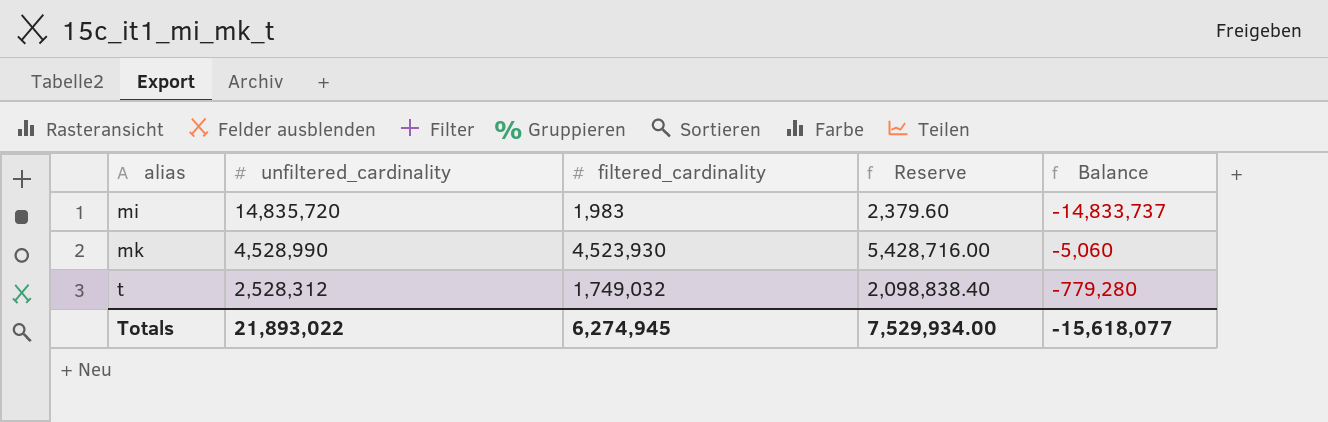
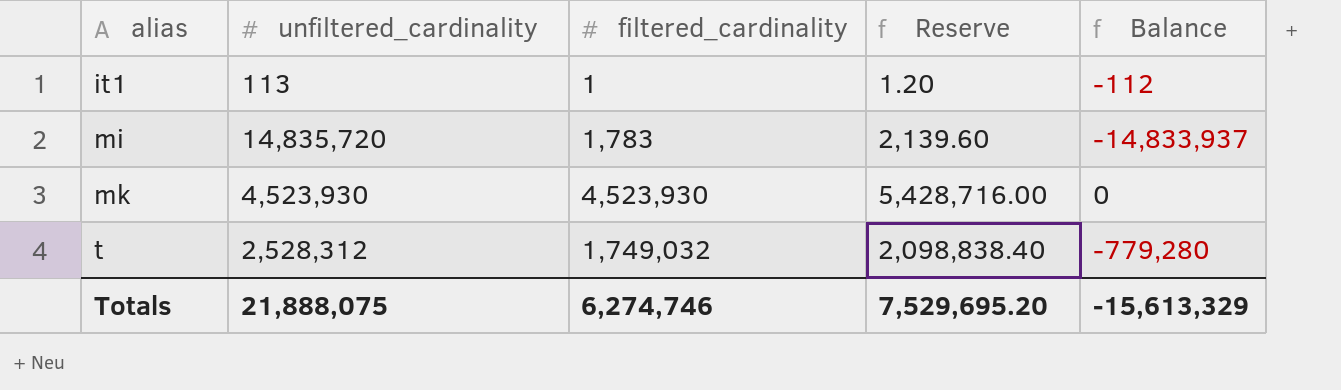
row it1: none -> 113 | 1 | 1.20 | -112
mi | filtered_cardinality: 1,983 -> 1,783
mi | Reserve: 2,379.60 -> 2,139.60
mi | Balance: -14,833,737 -> -14,833,937
mk | unfiltered_cardinality: 4,528,990 -> 4,523,930
mk | Balance: -5,060 -> 0
Totals | unfiltered_cardinality: 21,893,022 -> 21,888,075
Totals | filtered_cardinality: 6,274,945 -> 6,274,746
Totals | Reserve: 7,529,934.00 -> 7,529,695.20
Totals | Balance: -15,618,077 -> -15,613,329

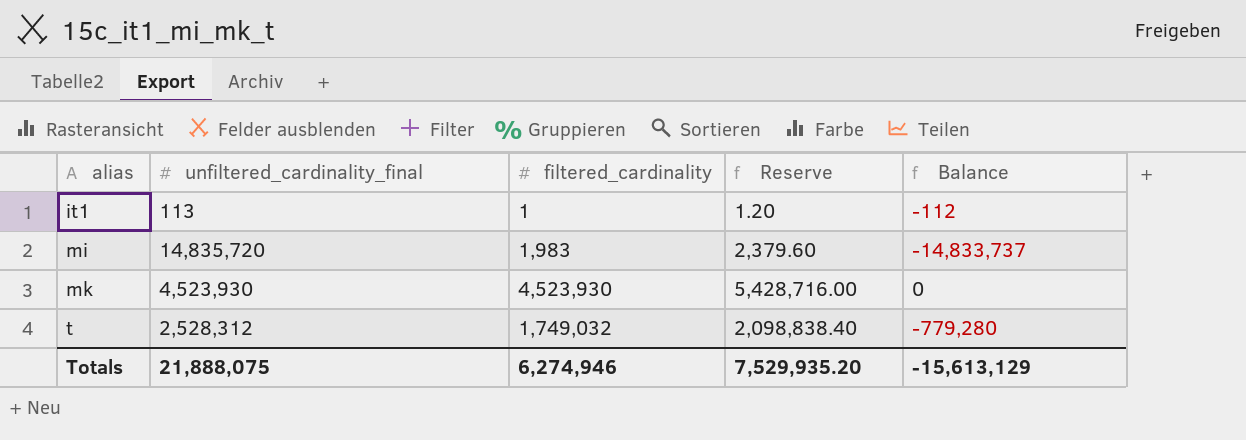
column name: unfiltered_cardinality -> unfiltered_cardinality_final
mi | filtered_cardinality: 1,783 -> 1,983
mi | Reserve: 2,139.60 -> 2,379.60
mi | Balance: -14,833,937 -> -14,833,737
Totals | filtered_cardinality: 6,274,746 -> 6,274,946
Totals | Reserve: 7,529,695.20 -> 7,529,935.20
Totals | Balance: -15,613,329 -> -15,613,129

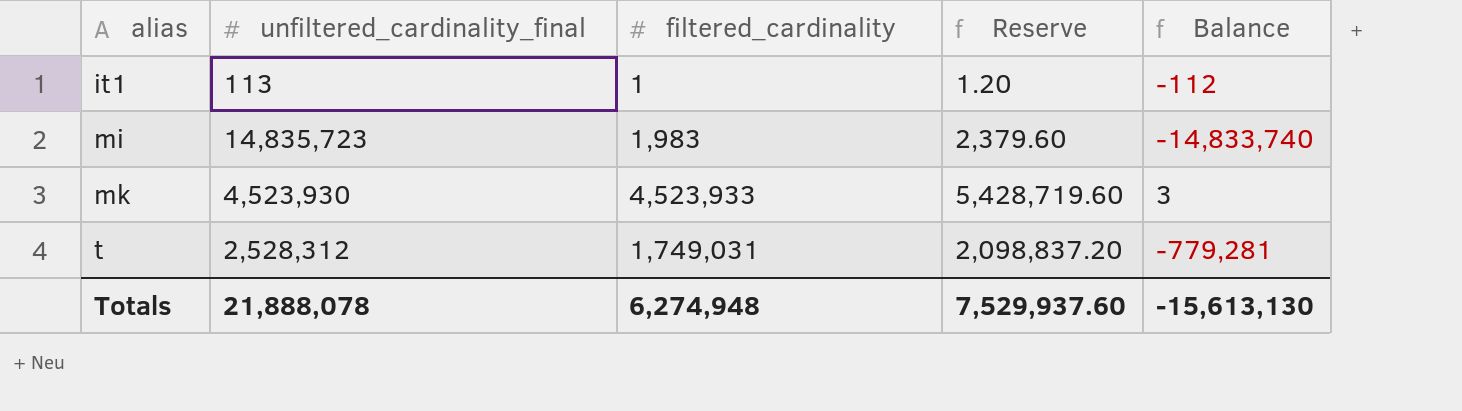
mi | unfiltered_cardinality_final: 14,835,720 -> 14,835,723
mi | Balance: -14,833,737 -> -14,833,740
mk | filtered_cardinality: 4,523,930 -> 4,523,933
mk | Reserve: 5,428,716.00 -> 5,428,719.60
mk | Balance: 0 -> 3
t | filtered_cardinality: 1,749,032 -> 1,749,031
t | Reserve: 2,098,838.40 -> 2,098,837.20
t | Balance: -779,280 -> -779,281
Totals | unfiltered_cardinality_final: 21,888,075 -> 21,888,078
Totals | filtered_cardinality: 6,274,946 -> 6,274,948
Totals | Reserve: 7,529,935.20 -> 7,529,937.60
Totals | Balance: -15,613,129 -> -15,613,130

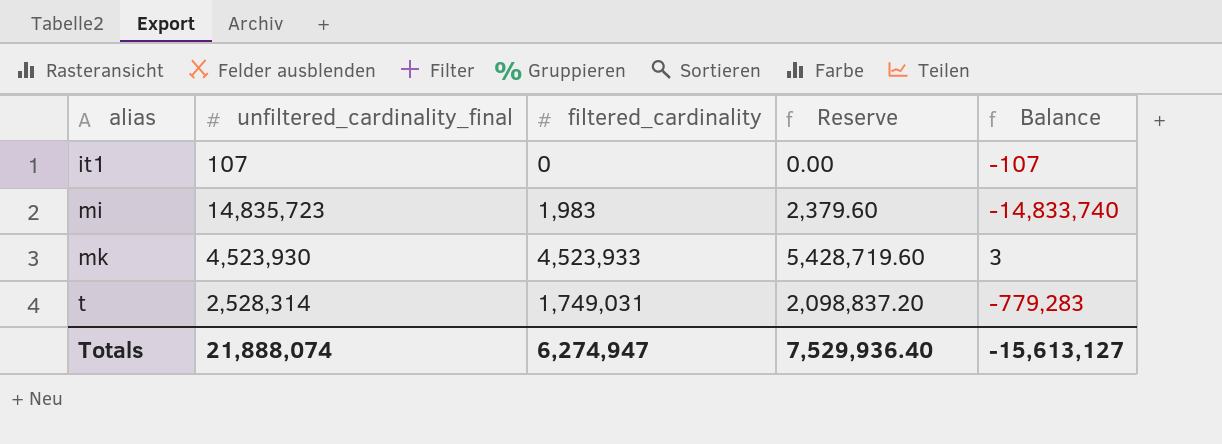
it1 | unfiltered_cardinality_final: 113 -> 107
it1 | filtered_cardinality: 1 -> 0
it1 | Reserve: 1.20 -> 0.00
it1 | Balance: -112 -> -107
t | unfiltered_cardinality_final: 2,528,312 -> 2,528,314
t | Balance: -779,281 -> -779,283
Totals | unfiltered_cardinality_final: 21,888,078 -> 21,888,074
Totals | filtered_cardinality: 6,274,948 -> 6,274,947
Totals | Reserve: 7,529,937.60 -> 7,529,936.40
Totals | Balance: -15,613,130 -> -15,613,127

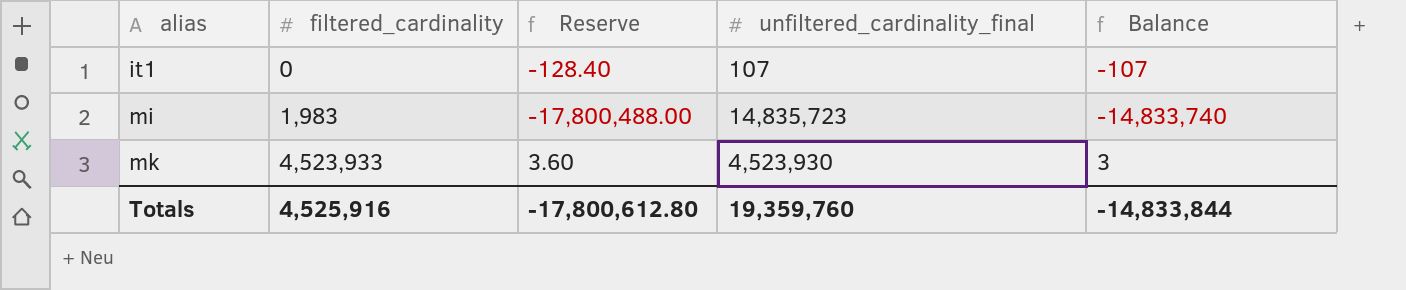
column Reserve | formula: [filtered_cardinality] * 1.2 -> [Balance] * 1.2
column unfiltered_cardinality_final | position: 2 -> 4
row t: 2,528,314 | 1,749,031 | 2,098,837.20 | -779,283 -> none
Totals | filtered_cardinality: 6,274,947 -> 4,525,916
Totals | Reserve: 7,529,936.40 -> -17,800,612.80
Totals | unfiltered_cardinality_final: 21,888,074 -> 19,359,760
Totals | Balance: -15,613,127 -> -14,833,844

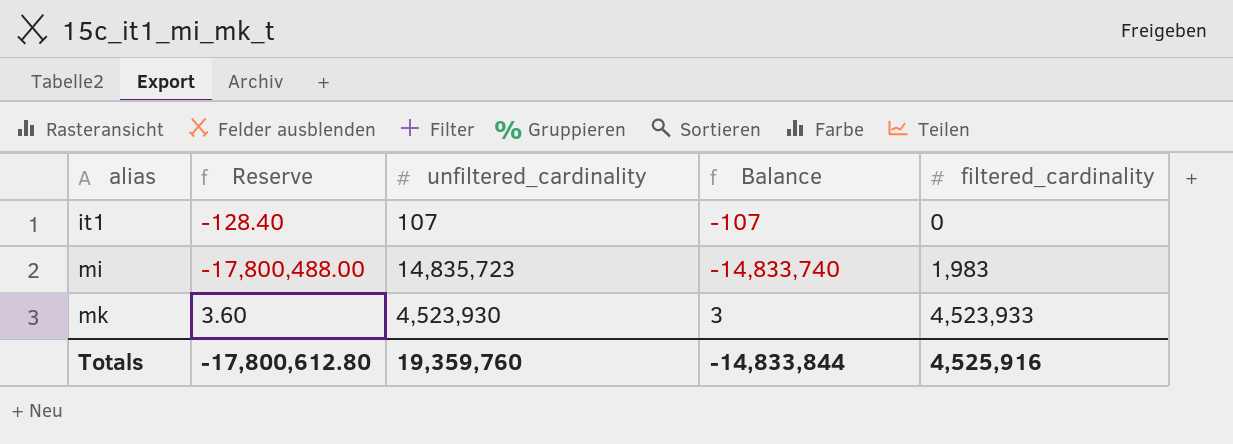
column name: unfiltered_cardinality_final -> unfiltered_cardinality
column filtered_cardinality | position: 2 -> 5

